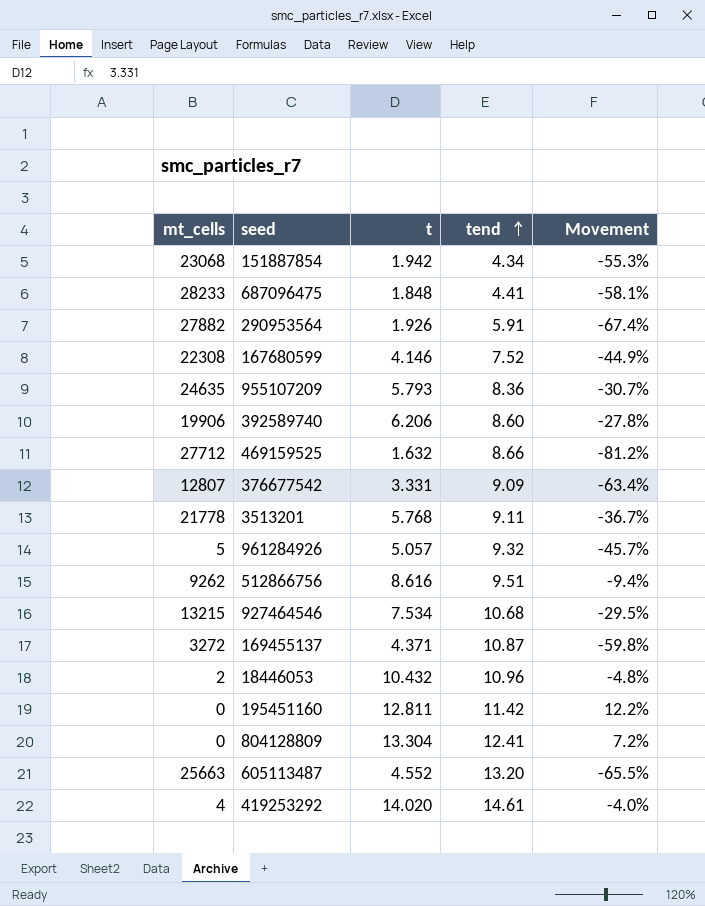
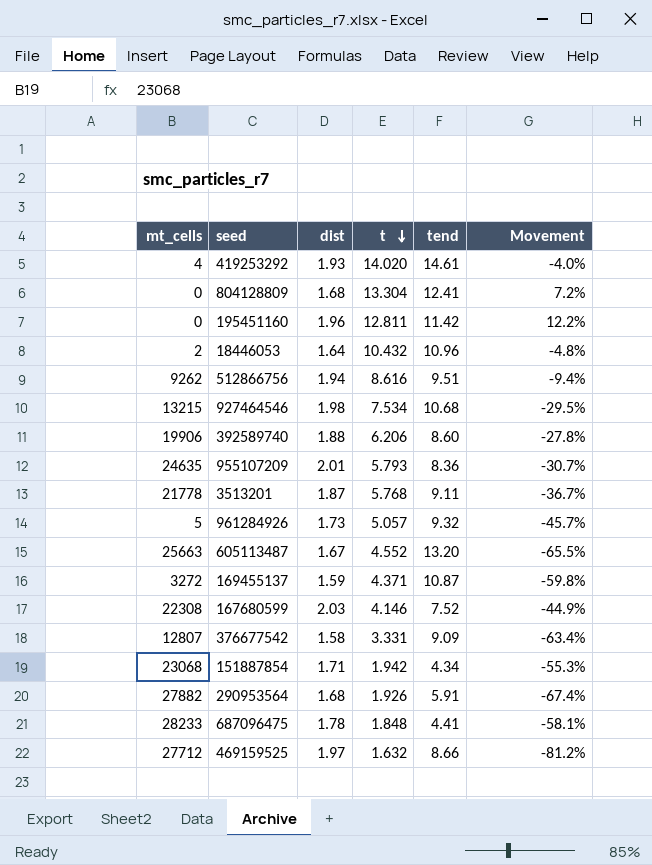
row order: tend ascending -> t descending
column dist | position: none -> 3

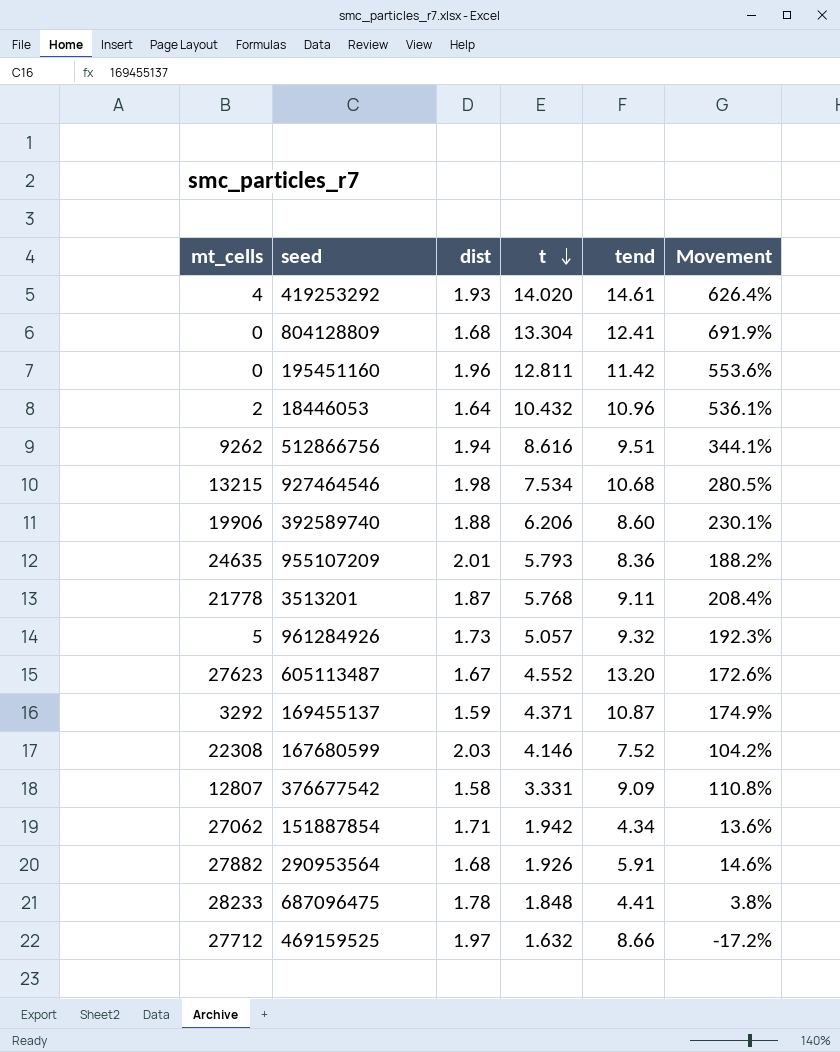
column Movement | formula: ([t] - [tend]) / [tend] -> ([t] - [dist]) / [dist]
605113487 | mt_cells: 25663 -> 27623
169455137 | mt_cells: 3272 -> 3292
151887854 | mt_cells: 23068 -> 27062

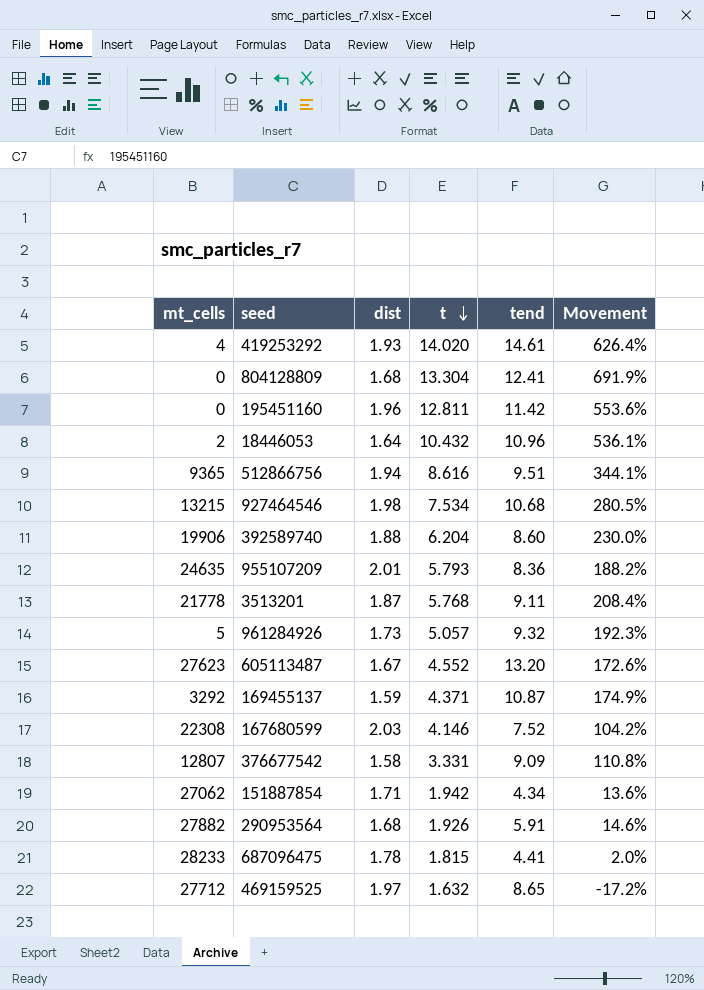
512866756 | mt_cells: 9262 -> 9365
392589740 | t: 6.206 -> 6.204
392589740 | Movement: 230.1% -> 230.0%
687096475 | t: 1.848 -> 1.815
687096475 | Movement: 3.8% -> 2.0%
469159525 | tend: 8.66 -> 8.65

